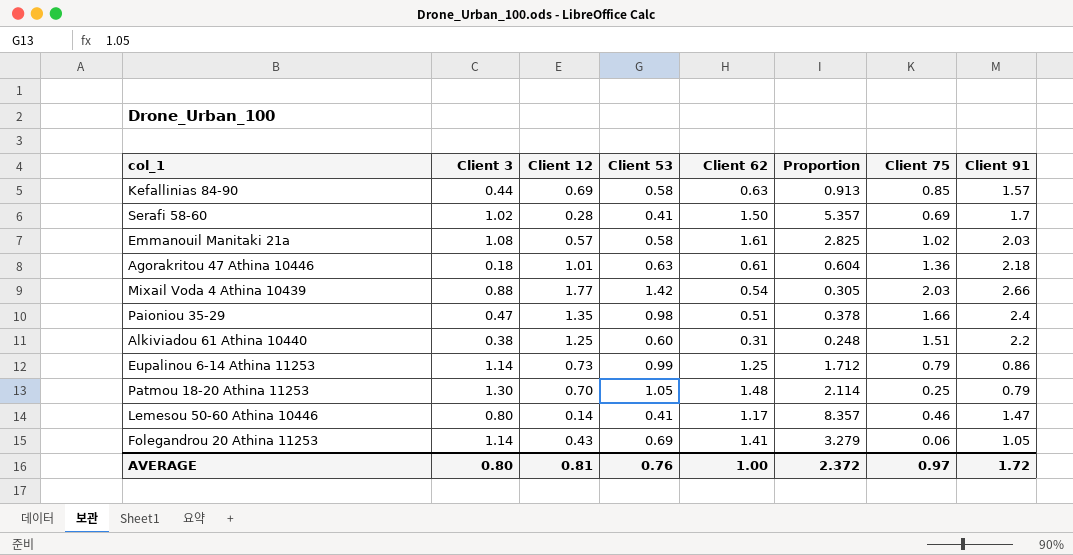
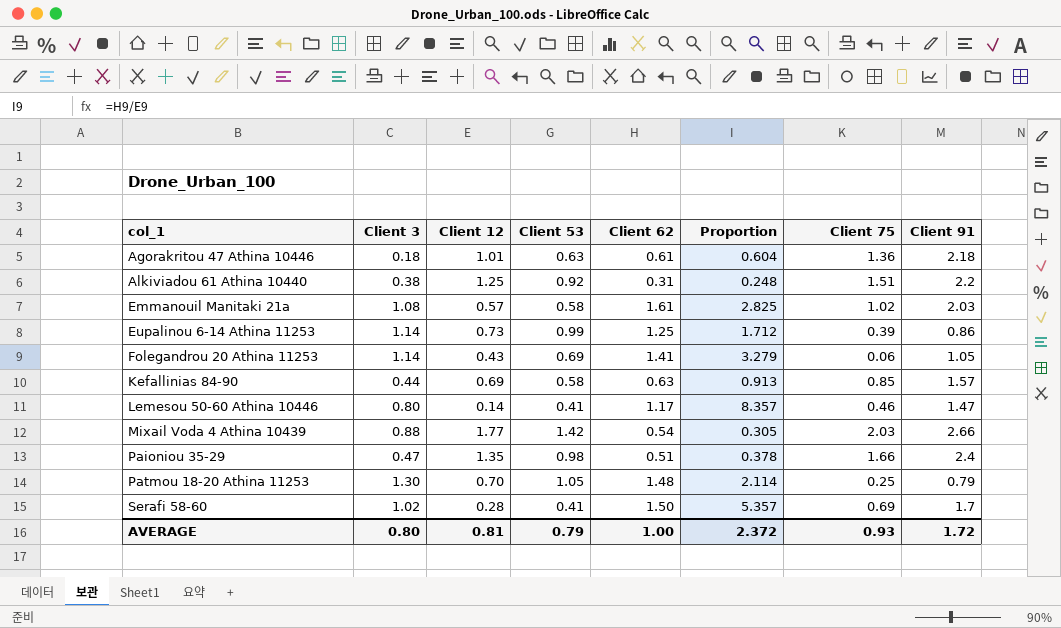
row order: none -> col_1 ascending
Alkiviadou 61 Athina 10440 | Client 53: 0.60 -> 0.92
Eupalinou 6-14 Athina 11253 | Client 75: 0.79 -> 0.39
AVERAGE | Client 53: 0.76 -> 0.79
AVERAGE | Client 75: 0.97 -> 0.93

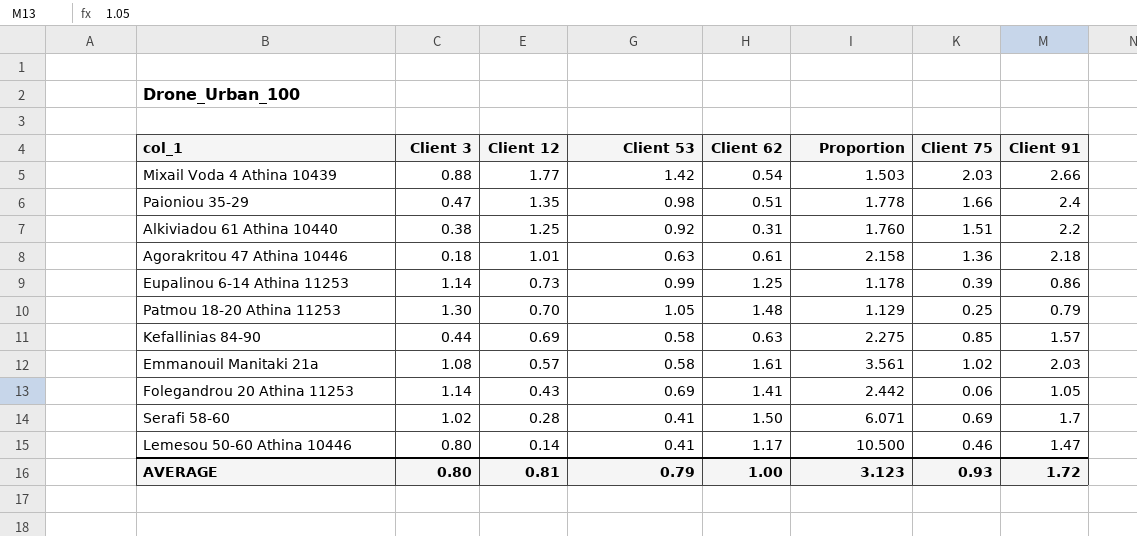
row order: col_1 ascending -> Client 12 descending
column Proportion | formula: [Client 62] / [Client 12] -> [Client 91] / [Client 12]
AVERAGE | Proportion: 2.372 -> 3.123

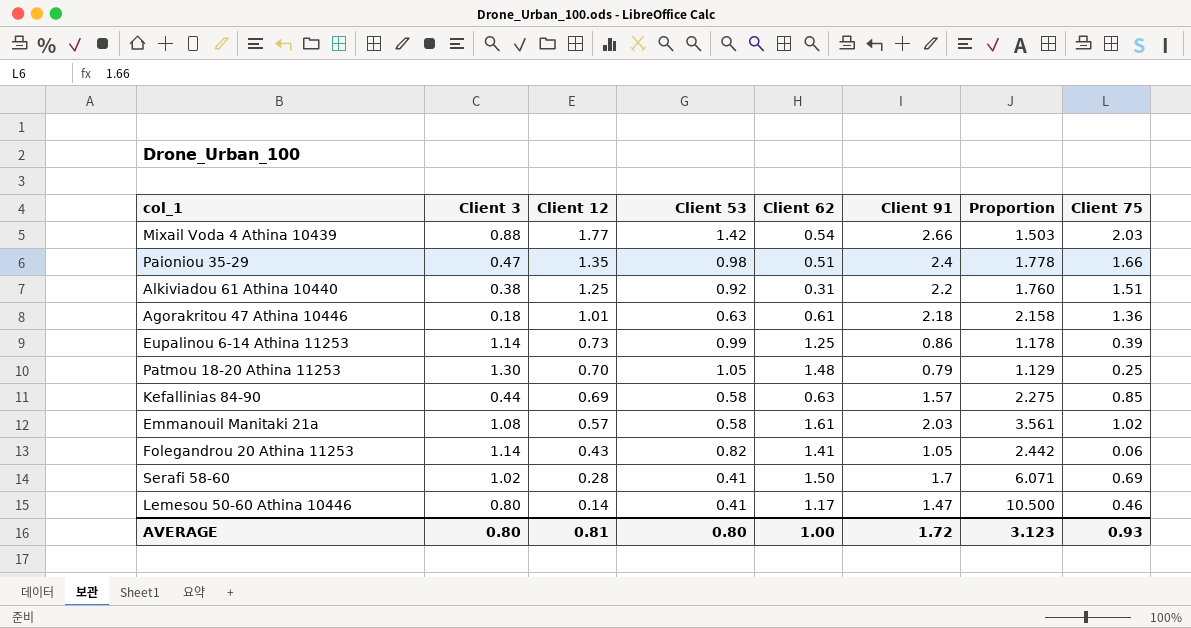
column Client 91 | position: 8 -> 6
Folegandrou 20 Athina 11253 | Client 53: 0.69 -> 0.82
AVERAGE | Client 53: 0.79 -> 0.80

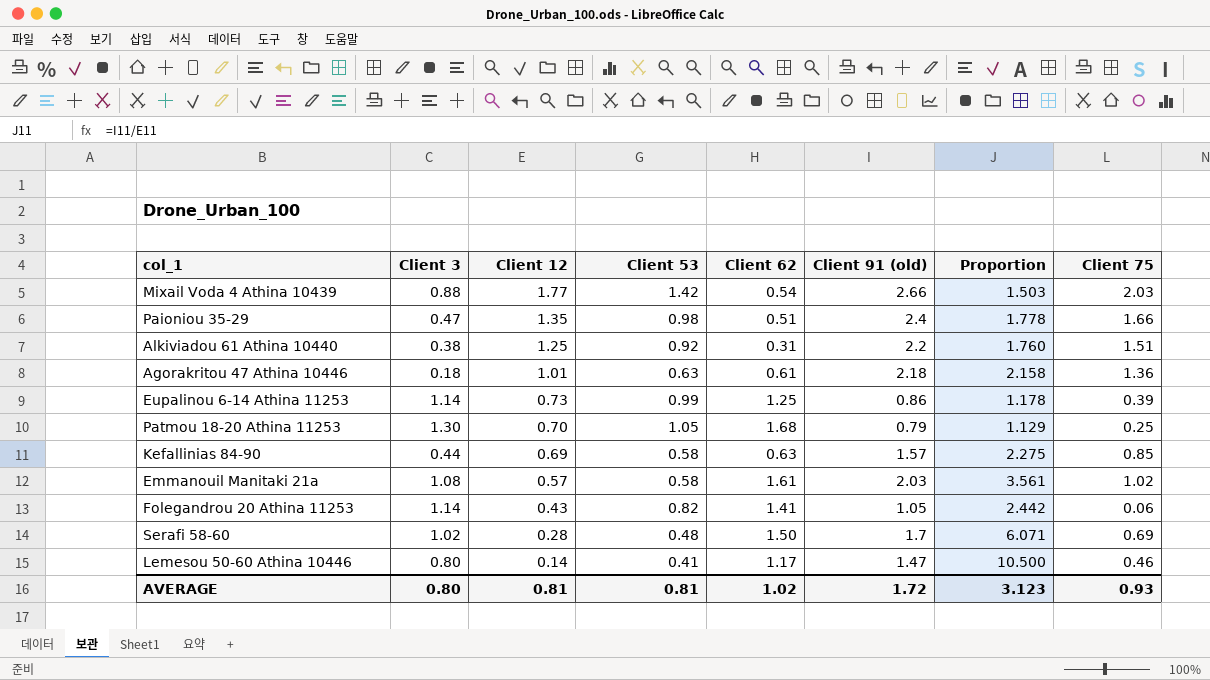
column name: Client 91 -> Client 91 (old)
Patmou 18-20 Athina 11253 | Client 62: 1.48 -> 1.68
Serafi 58-60 | Client 53: 0.41 -> 0.48
AVERAGE | Client 53: 0.80 -> 0.81
AVERAGE | Client 62: 1.00 -> 1.02

